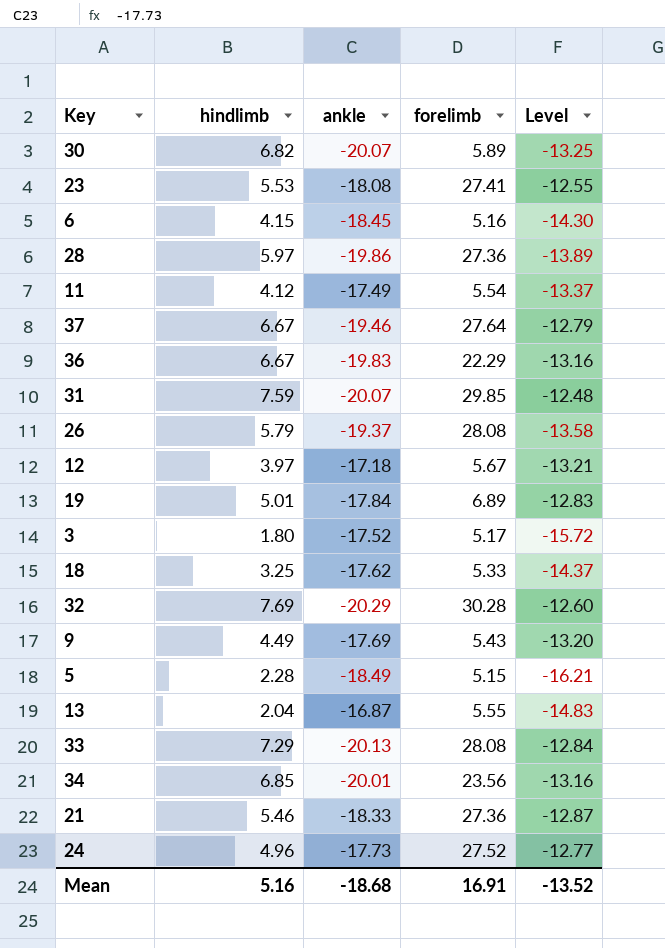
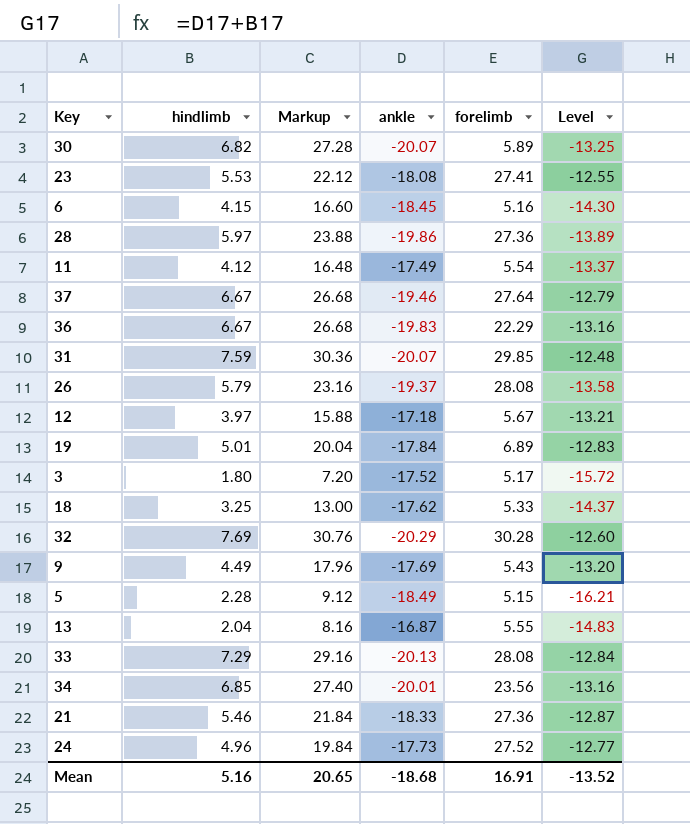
column Markup | formula: none -> [hindlimb] * 4

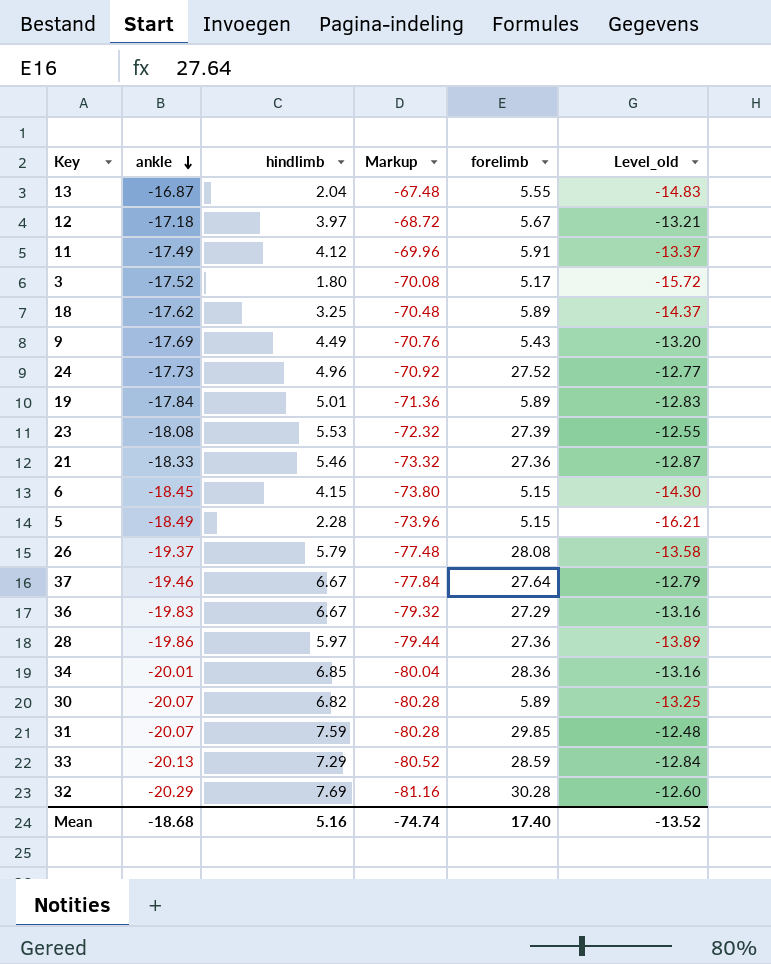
row order: none -> ankle descending
column ankle | position: 4 -> 2
column Markup | formula: [hindlimb] * 4 -> [ankle] * 4
column name: Level -> Level_old
11 | forelimb: 5.54 -> 5.91
18 | forelimb: 5.33 -> 5.89
19 | forelimb: 6.89 -> 5.89
23 | forelimb: 27.41 -> 27.39
6 | forelimb: 5.16 -> 5.15
36 | forelimb: 22.29 -> 27.29
34 | forelimb: 23.56 -> 28.36
33 | forelimb: 28.08 -> 28.59
Mean | Markup: 20.65 -> -74.74
Mean | forelimb: 16.91 -> 17.40

